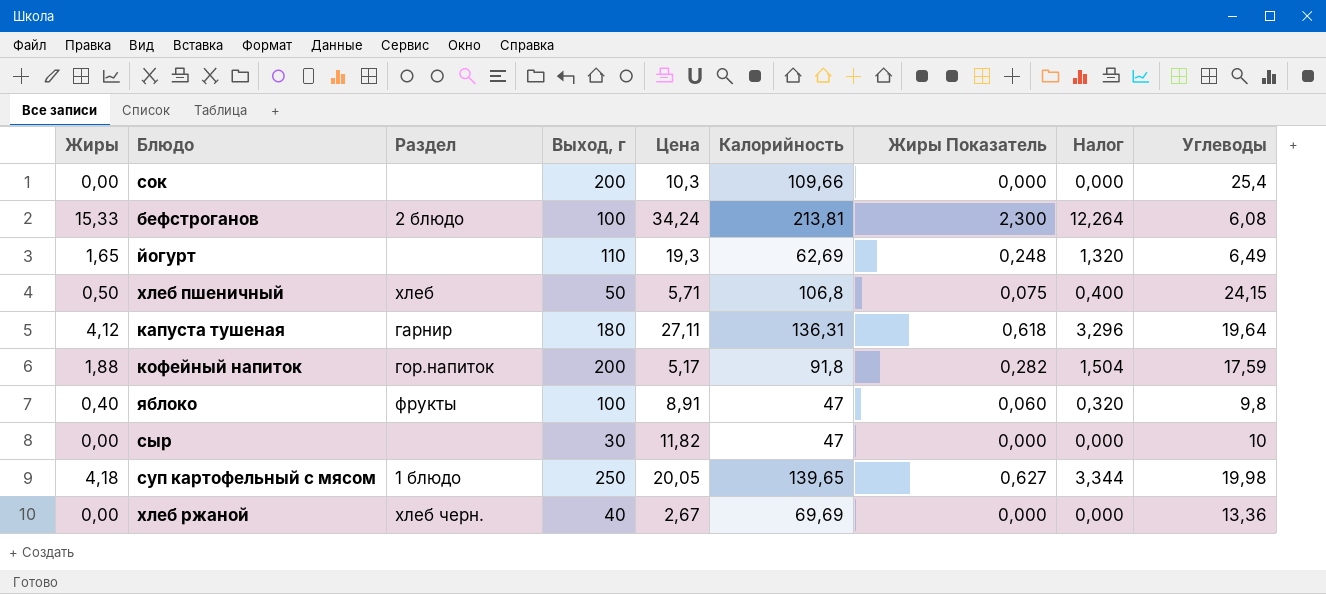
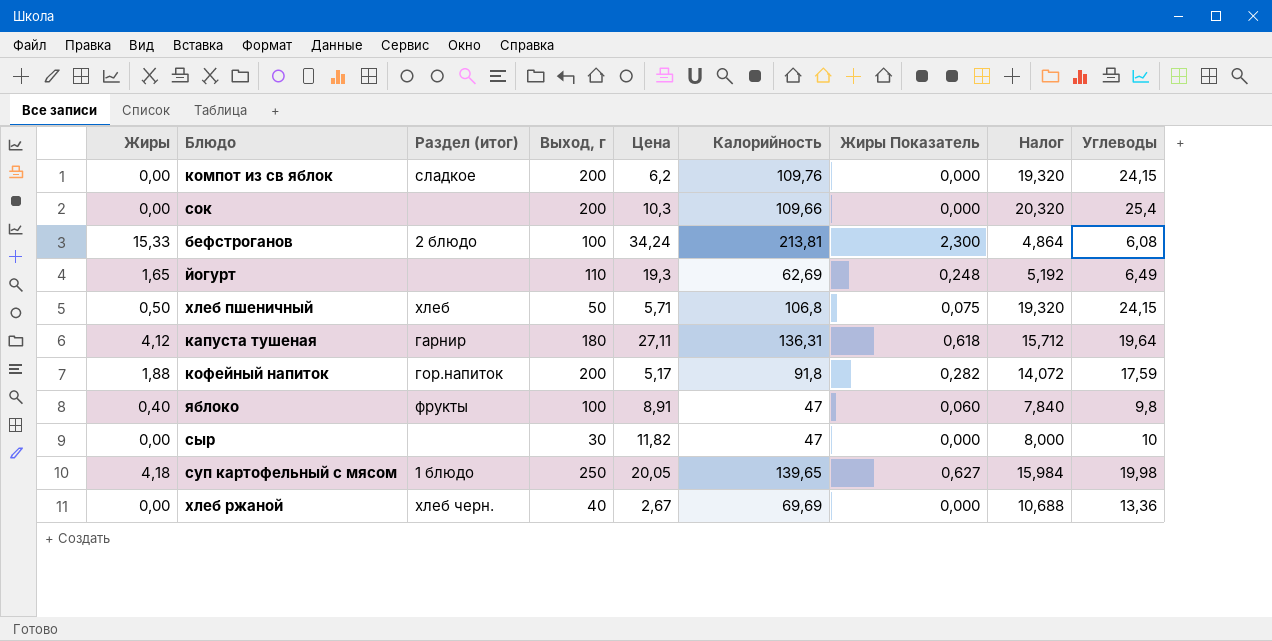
column name: Раздел -> Раздел (итог)
column Налог | formula: [Жиры] * 0,8 -> [Углеводы] * 0,8
row компот из св яблок: none -> 0,00 | сладкое | 200 | 6,2 | 109,76 | 0,000 | 19,320 | 24,15

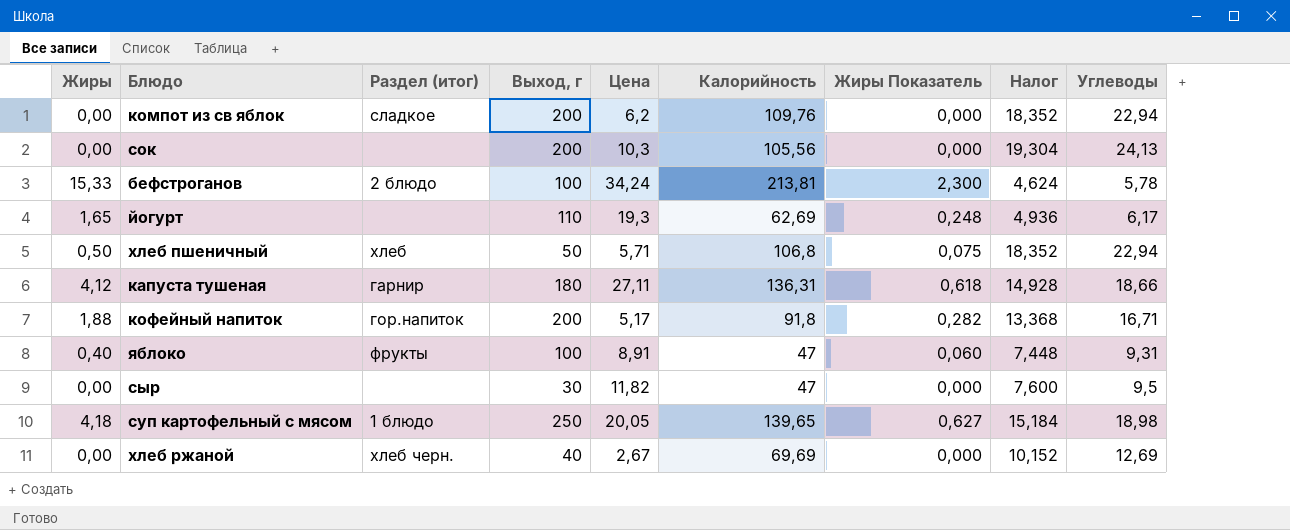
компот из св яблок | Налог: 19,320 -> 18,352
компот из св яблок | Углеводы: 24,15 -> 22,94
сок | Калорийность: 109,66 -> 105,56
сок | Налог: 20,320 -> 19,304
сок | Углеводы: 25,4 -> 24,13
бефстроганов | Налог: 4,864 -> 4,624
бефстроганов | Углеводы: 6,08 -> 5,78
йогурт | Налог: 5,192 -> 4,936
йогурт | Углеводы: 6,49 -> 6,17
хлеб пшеничный | Налог: 19,320 -> 18,352
хлеб пшеничный | Углеводы: 24,15 -> 22,94
капуста тушеная | Налог: 15,712 -> 14,928
капуста тушеная | Углеводы: 19,64 -> 18,66
кофейный напиток | Налог: 14,072 -> 13,368
кофейный напиток | Углеводы: 17,59 -> 16,71
яблоко | Налог: 7,840 -> 7,448
яблоко | Углеводы: 9,8 -> 9,31
сыр | Налог: 8,000 -> 7,600
сыр | Углеводы: 10 -> 9,5
суп картофельный с мясом | Налог: 15,984 -> 15,184
суп картофельный с мясом | Углеводы: 19,98 -> 18,98
хлеб ржаной | Налог: 10,688 -> 10,152
хлеб ржаной | Углеводы: 13,36 -> 12,69

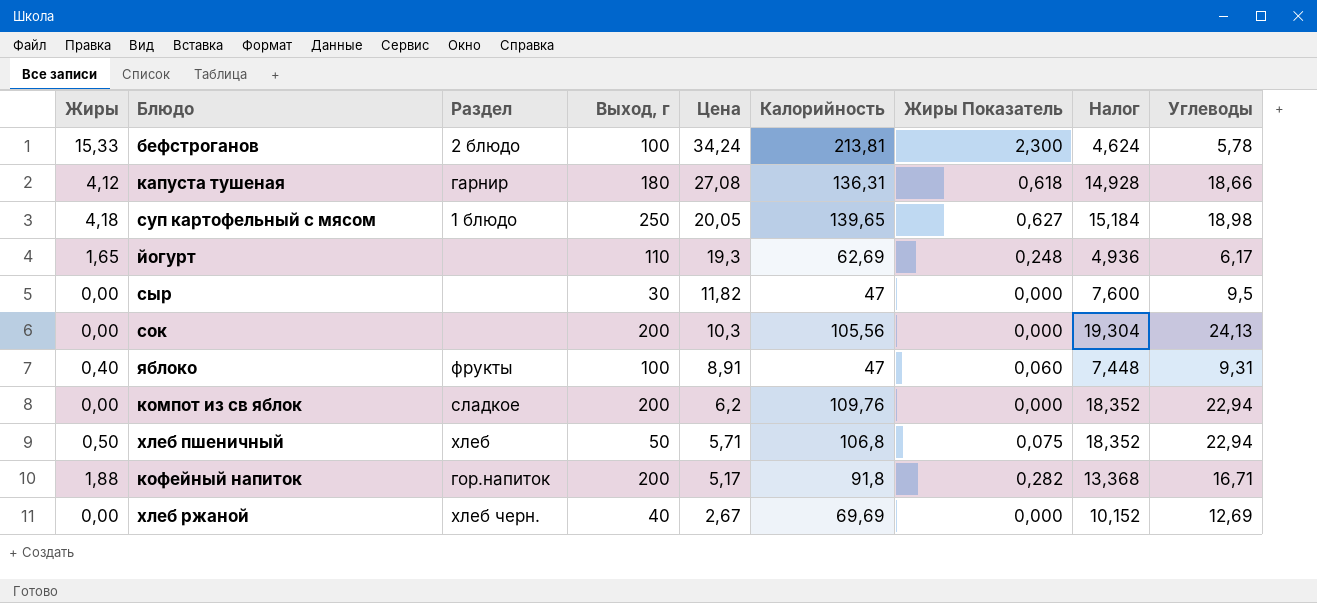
row order: none -> Цена descending
column name: Раздел (итог) -> Раздел
капуста тушеная | Цена: 27,11 -> 27,08

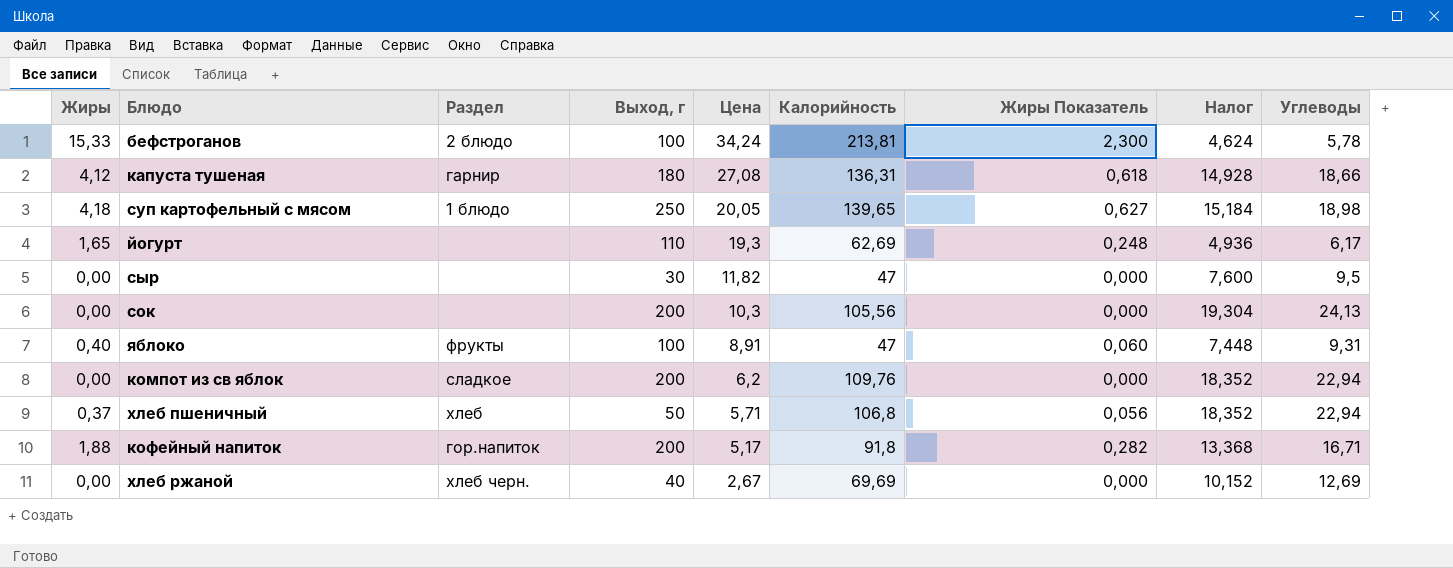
хлеб пшеничный | Жиры: 0,50 -> 0,37
хлеб пшеничный | Жиры Показатель: 0,075 -> 0,056

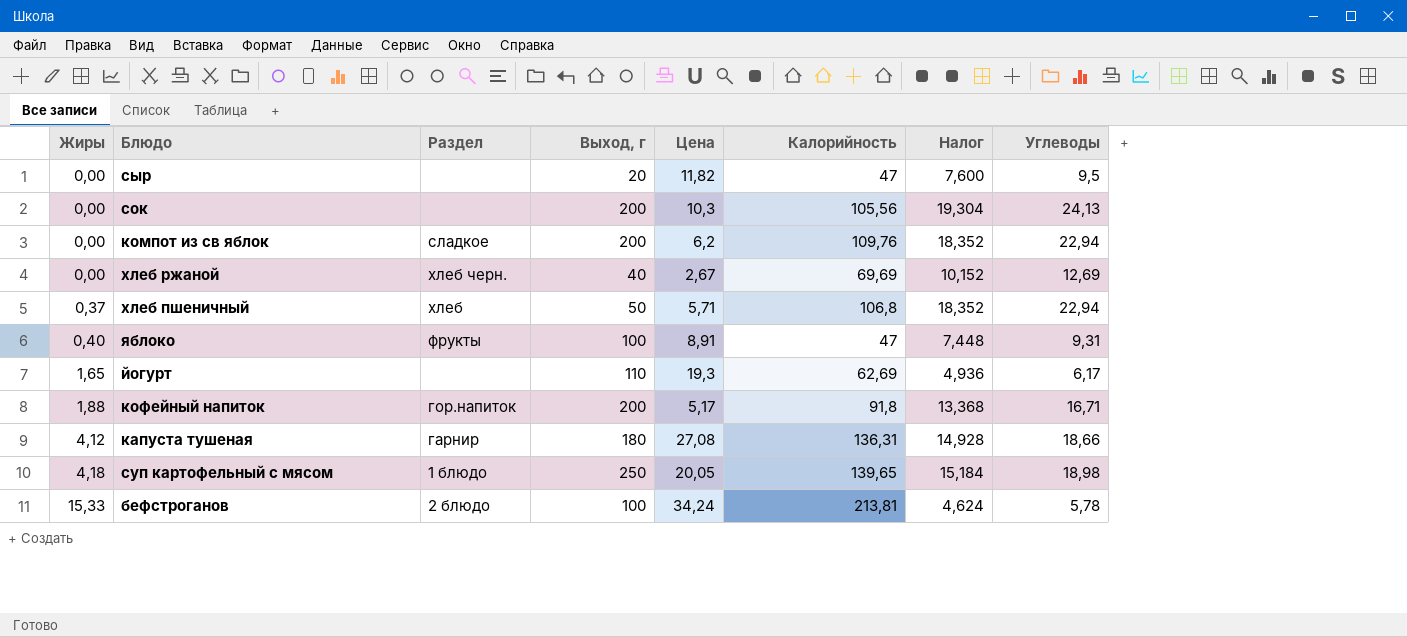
row order: Цена descending -> Жиры ascending
column Жиры Показатель | formula: [Жиры] * 0,15 -> none
сыр | Выход, г: 30 -> 20

